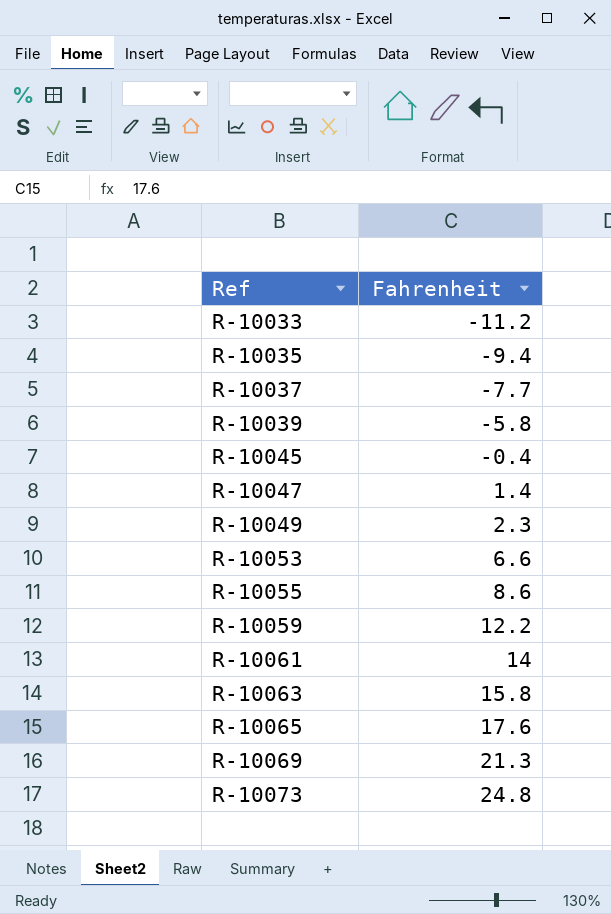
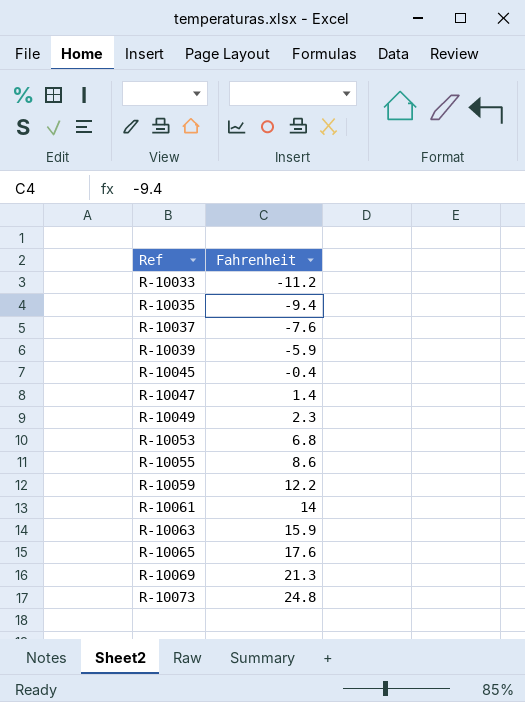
R-10037 | Fahrenheit: -7.7 -> -7.6
R-10039 | Fahrenheit: -5.8 -> -5.9
R-10053 | Fahrenheit: 6.6 -> 6.8
R-10063 | Fahrenheit: 15.8 -> 15.9

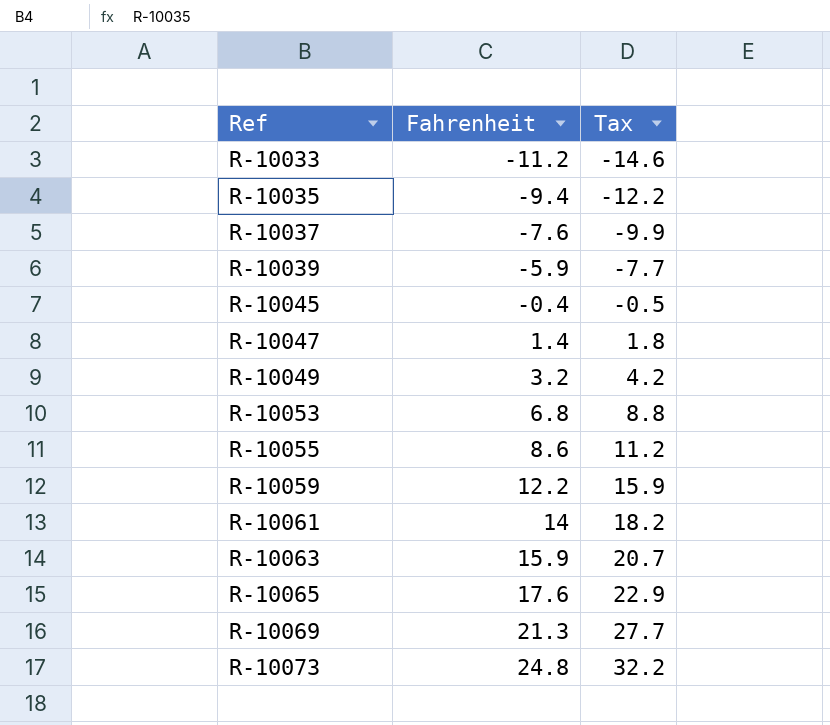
column Tax | formula: none -> [Fahrenheit] * 1.3
R-10049 | Fahrenheit: 2.3 -> 3.2

